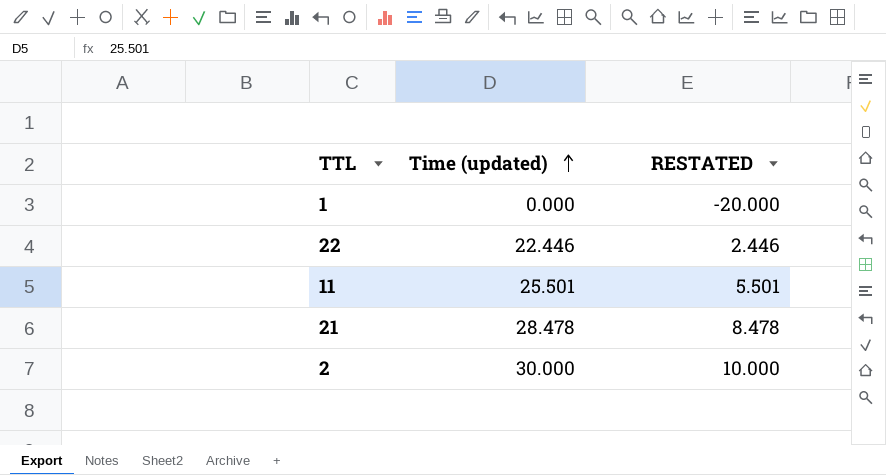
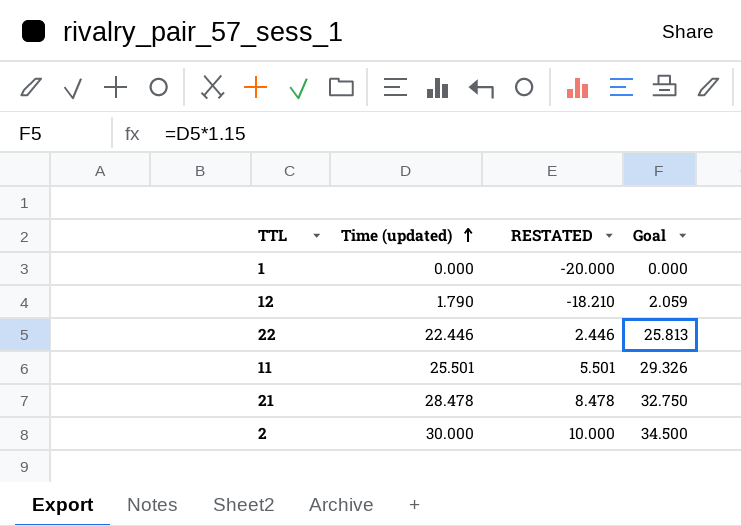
column Goal | formula: none -> [Time (updated)] * 1.15
row 12: none -> 1.790 | -18.210 | 2.059

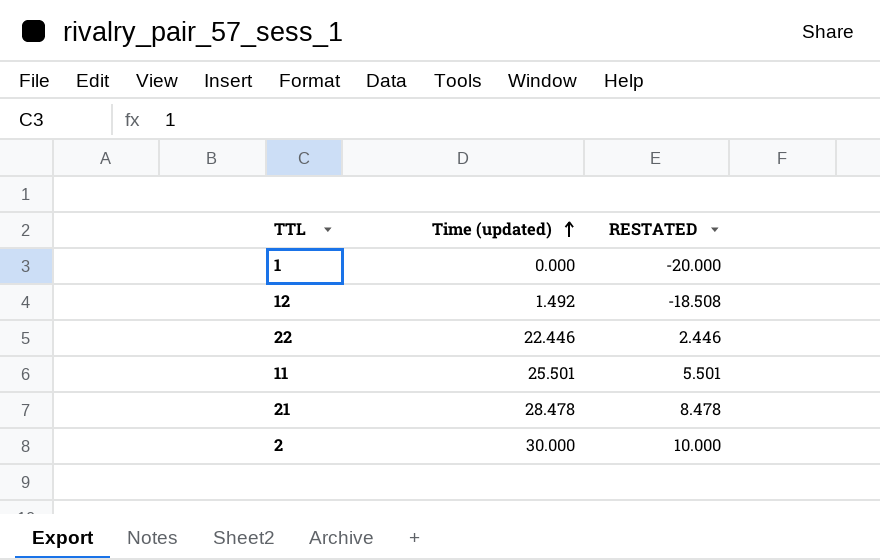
column Goal | formula: [Time (updated)] * 1.15 -> none
12 | Time (updated): 1.790 -> 1.492
12 | RESTATED: -18.210 -> -18.508

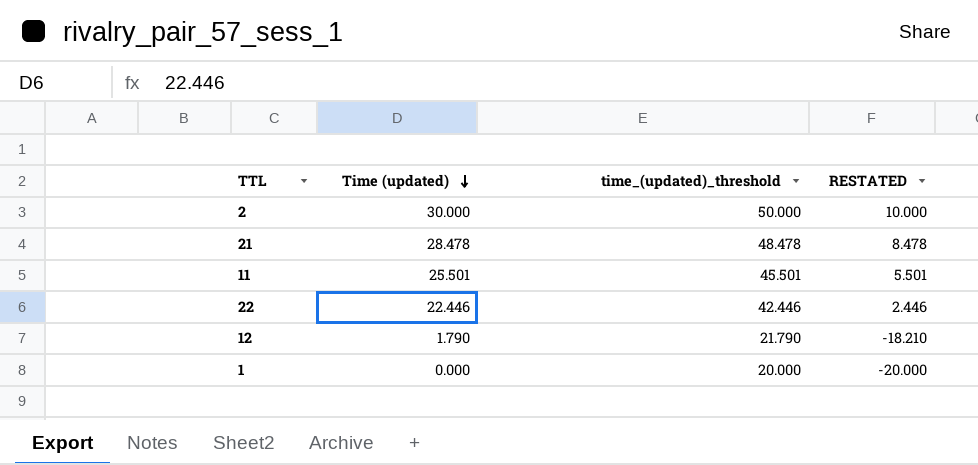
row order: Time (updated) ascending -> Time (updated) descending
column time_(updated)_threshold | formula: none -> [Time (updated)] + 20
12 | Time (updated): 1.492 -> 1.790
12 | RESTATED: -18.508 -> -18.210

